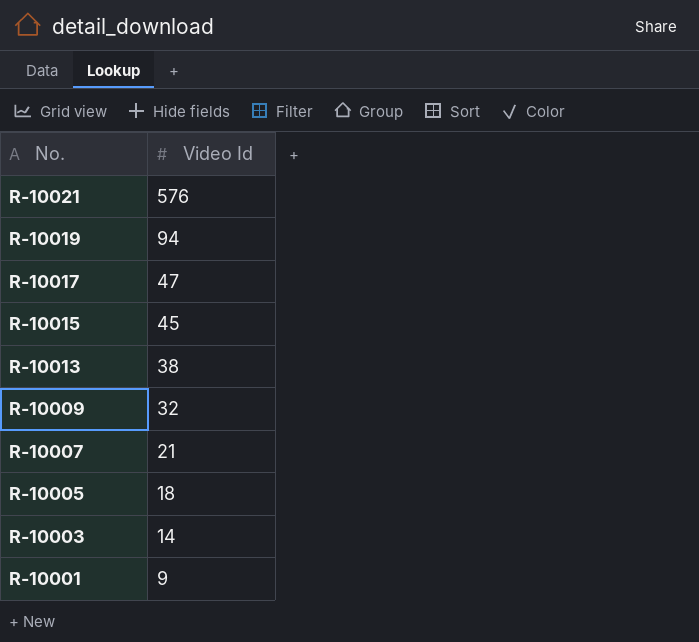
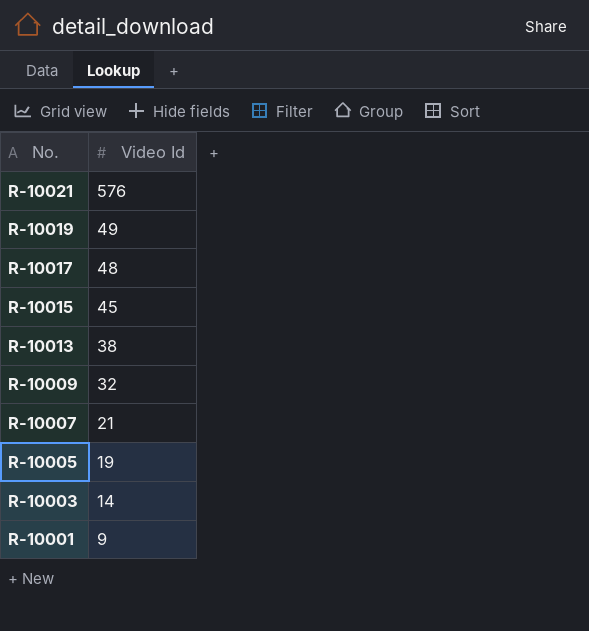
R-10019 | Video Id: 94 -> 49
R-10017 | Video Id: 47 -> 48
R-10005 | Video Id: 18 -> 19

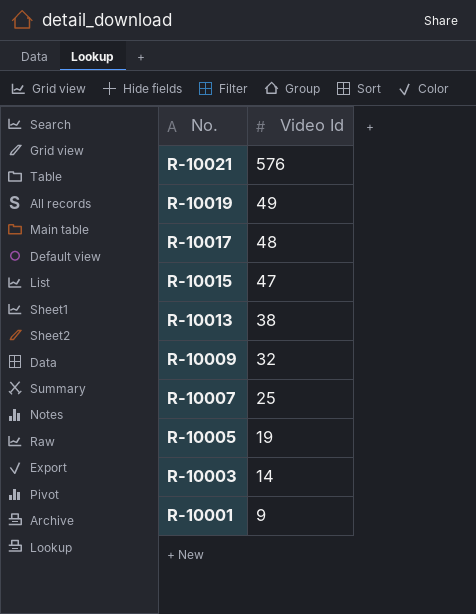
R-10015 | Video Id: 45 -> 47
R-10007 | Video Id: 21 -> 25

